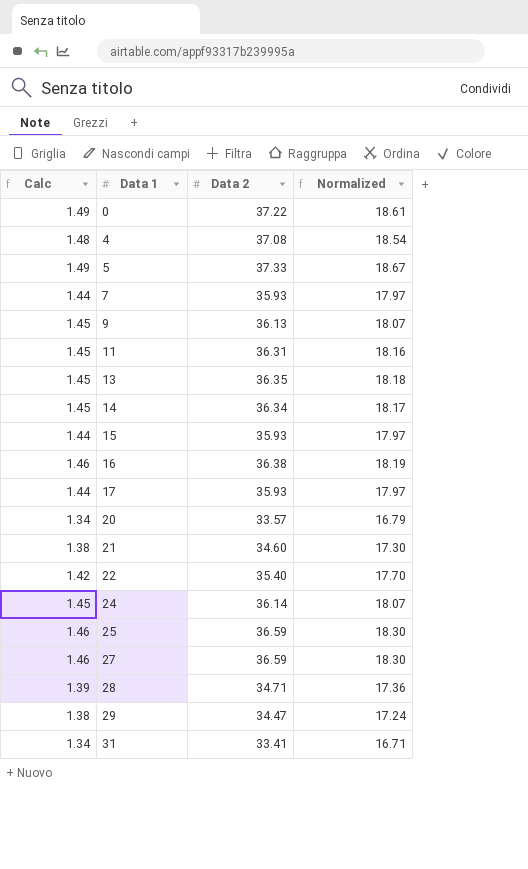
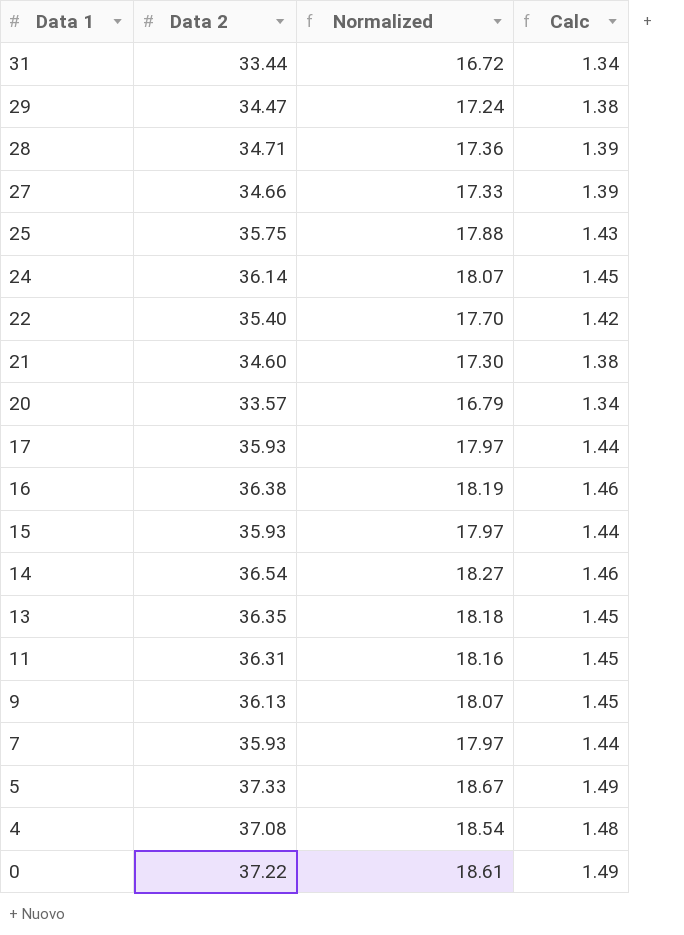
row order: Data 1 ascending -> Data 1 descending
column Calc | position: 1 -> 4
31 | Data 2: 33.41 -> 33.44
31 | Normalized: 16.71 -> 16.72
27 | Data 2: 36.59 -> 34.66
27 | Normalized: 18.30 -> 17.33
27 | Calc: 1.46 -> 1.39
25 | Data 2: 36.59 -> 35.75
25 | Normalized: 18.30 -> 17.88
25 | Calc: 1.46 -> 1.43
14 | Data 2: 36.34 -> 36.54
14 | Normalized: 18.17 -> 18.27
14 | Calc: 1.45 -> 1.46

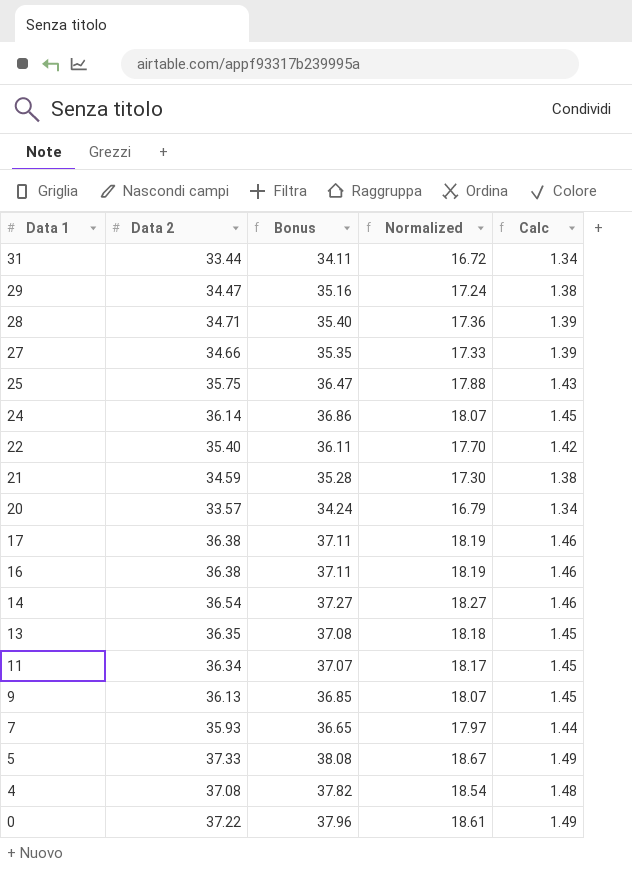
column Bonus | formula: none -> [Data 2] * 1.02
row 15: 35.93 | 17.97 | 1.44 -> none
21 | Data 2: 34.60 -> 34.59
17 | Data 2: 35.93 -> 36.38
17 | Normalized: 17.97 -> 18.19
17 | Calc: 1.44 -> 1.46
11 | Data 2: 36.31 -> 36.34
11 | Normalized: 18.16 -> 18.17

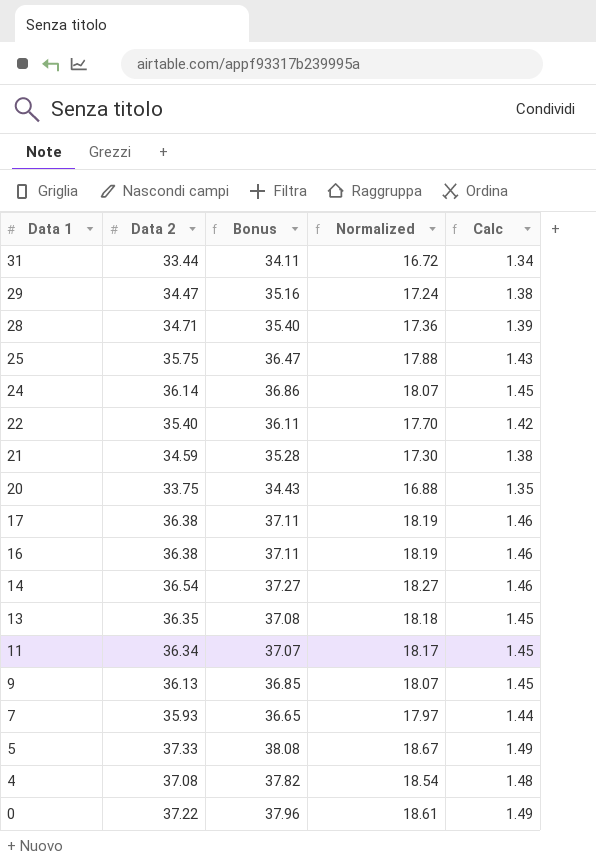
row 27: 34.66 | 35.35 | 17.33 | 1.39 -> none
20 | Data 2: 33.57 -> 33.75
20 | Bonus: 34.24 -> 34.43
20 | Normalized: 16.79 -> 16.88
20 | Calc: 1.34 -> 1.35

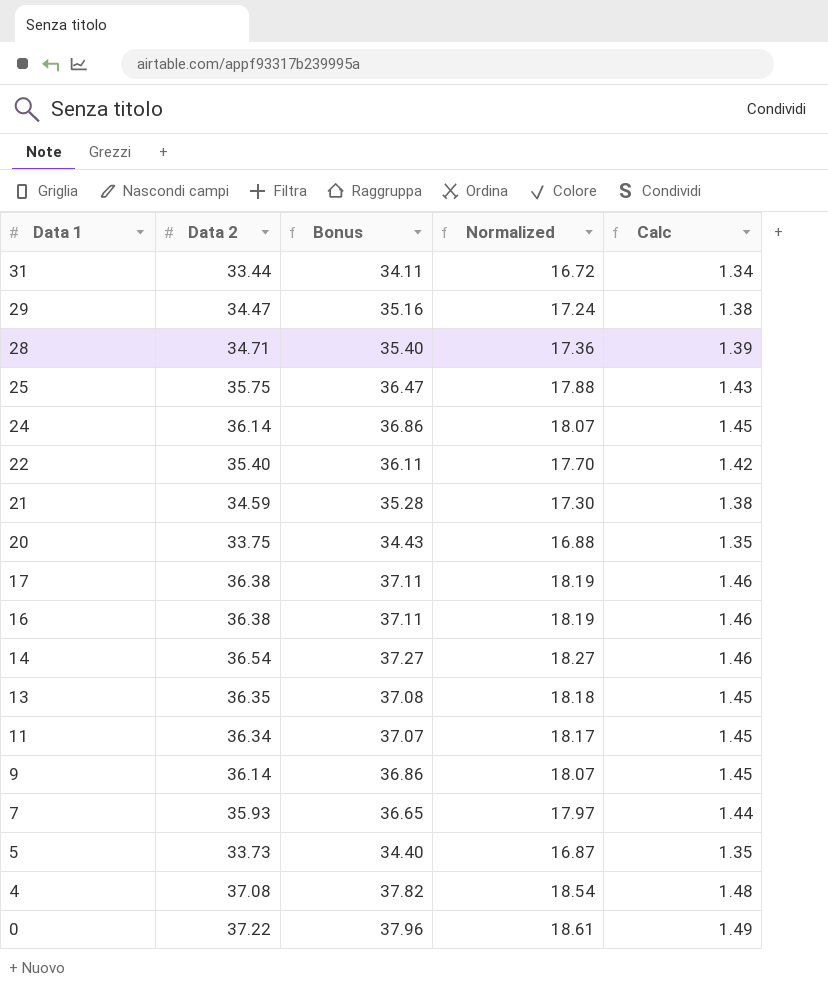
9 | Data 2: 36.13 -> 36.14
9 | Bonus: 36.85 -> 36.86
5 | Data 2: 37.33 -> 33.73
5 | Bonus: 38.08 -> 34.40
5 | Normalized: 18.67 -> 16.87
5 | Calc: 1.49 -> 1.35

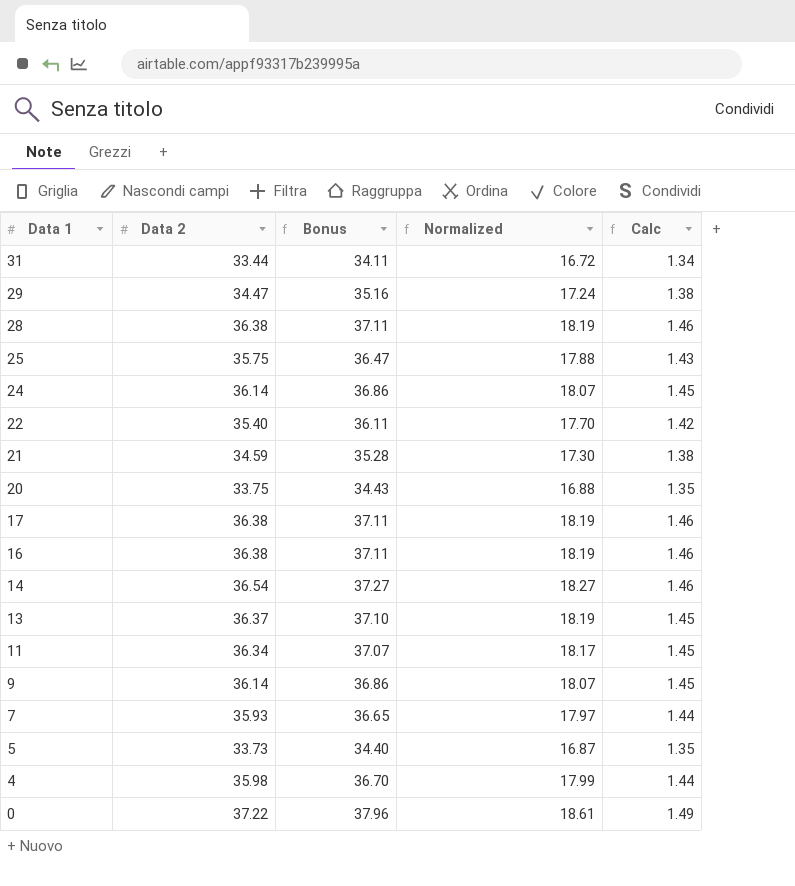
28 | Data 2: 34.71 -> 36.38
28 | Bonus: 35.40 -> 37.11
28 | Normalized: 17.36 -> 18.19
28 | Calc: 1.39 -> 1.46
13 | Data 2: 36.35 -> 36.37
13 | Bonus: 37.08 -> 37.10
13 | Normalized: 18.18 -> 18.19
4 | Data 2: 37.08 -> 35.98
4 | Bonus: 37.82 -> 36.70
4 | Normalized: 18.54 -> 17.99
4 | Calc: 1.48 -> 1.44

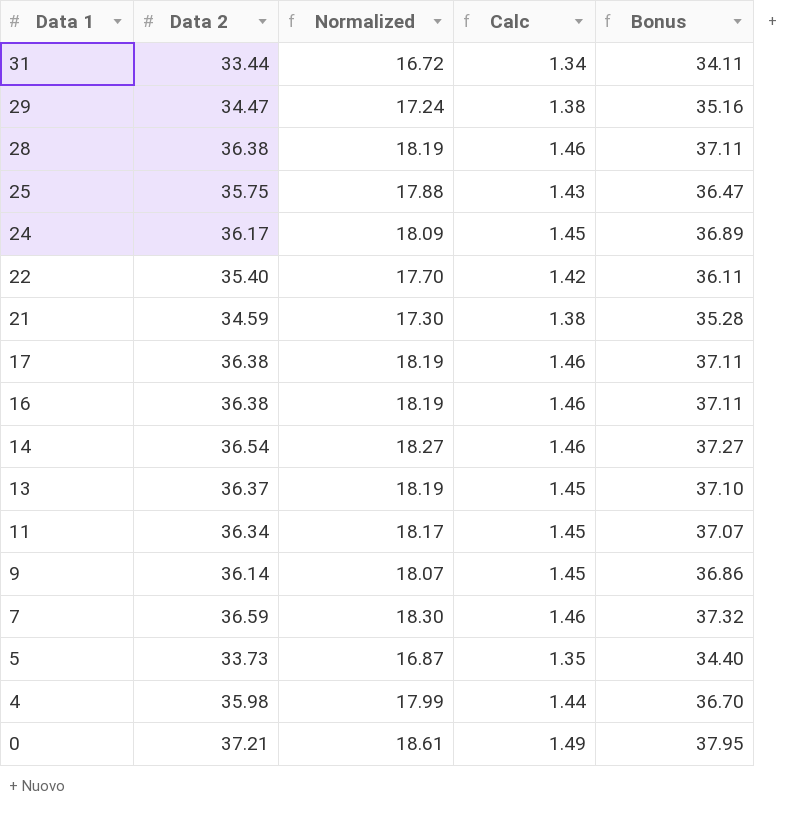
column Bonus | position: 3 -> 5
row 20: 33.75 | 34.43 | 16.88 | 1.35 -> none
24 | Data 2: 36.14 -> 36.17
24 | Normalized: 18.07 -> 18.09
24 | Bonus: 36.86 -> 36.89
7 | Data 2: 35.93 -> 36.59
7 | Normalized: 17.97 -> 18.30
7 | Calc: 1.44 -> 1.46
7 | Bonus: 36.65 -> 37.32
0 | Data 2: 37.22 -> 37.21
0 | Bonus: 37.96 -> 37.95

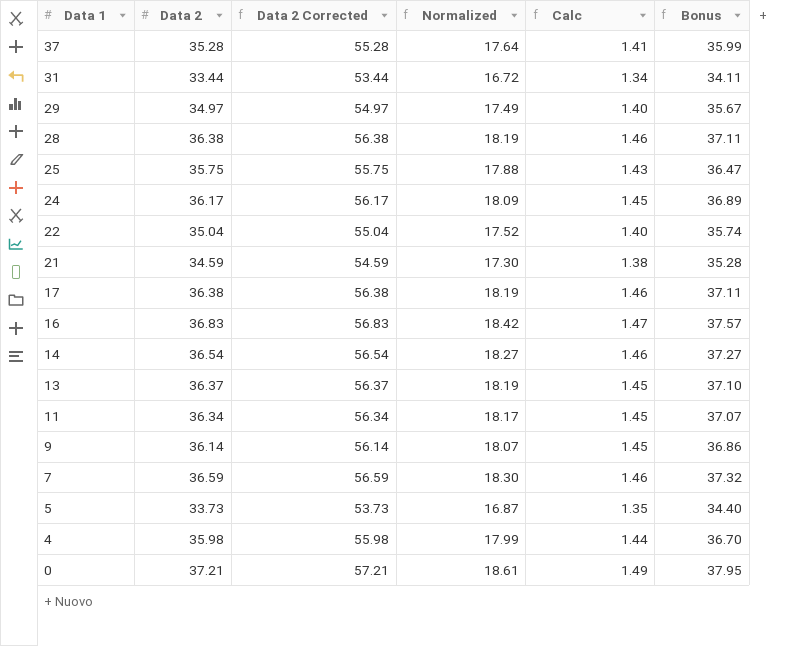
column Data 2 Corrected | formula: none -> [Data 2] + 20
row 37: none -> 35.28 | 55.28 | 17.64 | 1.41 | 35.99
29 | Data 2: 34.47 -> 34.97
29 | Normalized: 17.24 -> 17.49
29 | Calc: 1.38 -> 1.40
29 | Bonus: 35.16 -> 35.67
22 | Data 2: 35.40 -> 35.04
22 | Normalized: 17.70 -> 17.52
22 | Calc: 1.42 -> 1.40
22 | Bonus: 36.11 -> 35.74
16 | Data 2: 36.38 -> 36.83
16 | Normalized: 18.19 -> 18.42
16 | Calc: 1.46 -> 1.47
16 | Bonus: 37.11 -> 37.57

